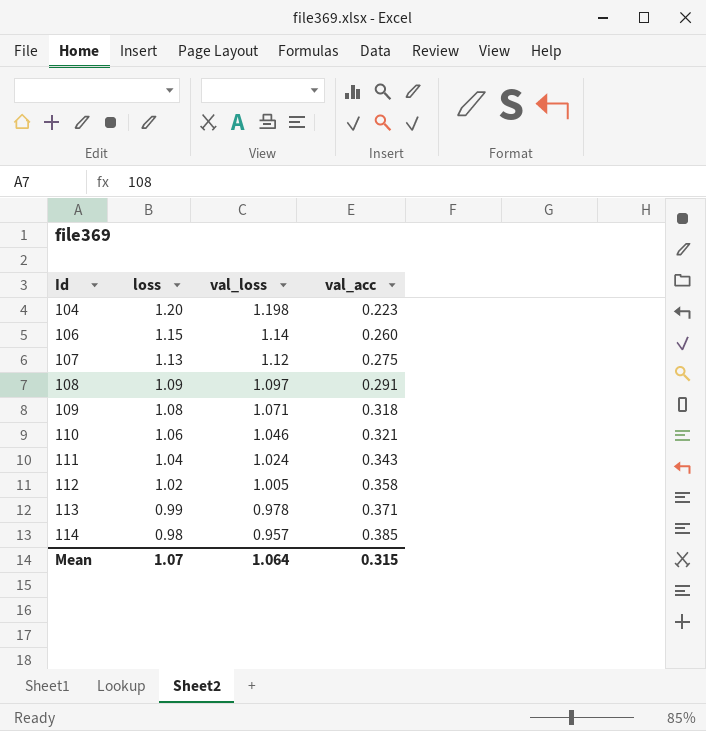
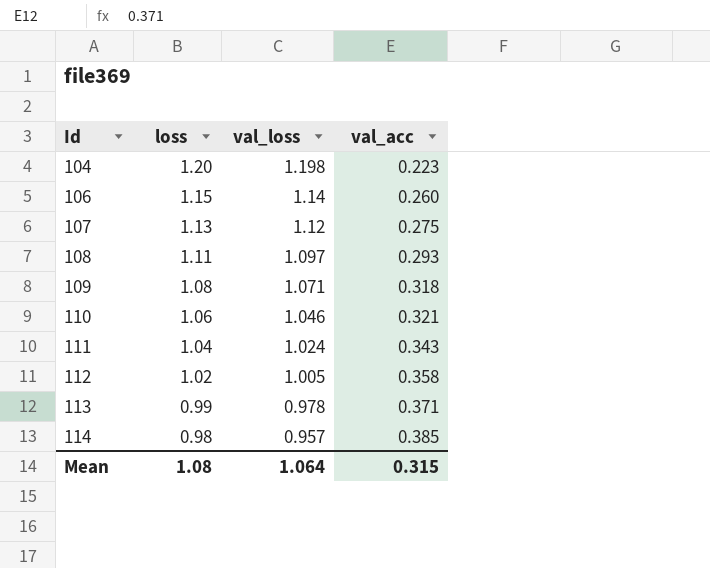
108 | loss: 1.09 -> 1.11
108 | val_acc: 0.291 -> 0.293
Mean | loss: 1.07 -> 1.08

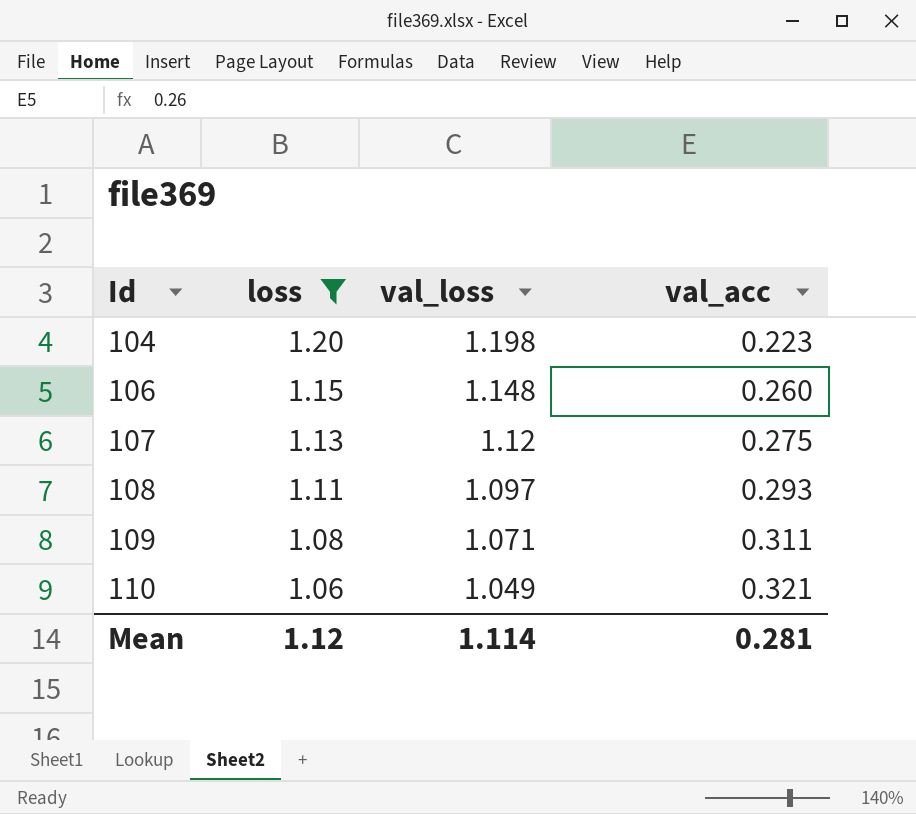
filter: none -> loss >= 1.06
106 | val_loss: 1.14 -> 1.148
109 | val_acc: 0.318 -> 0.311
110 | val_loss: 1.046 -> 1.049
Mean | loss: 1.08 -> 1.12
Mean | val_loss: 1.064 -> 1.114
Mean | val_acc: 0.315 -> 0.281

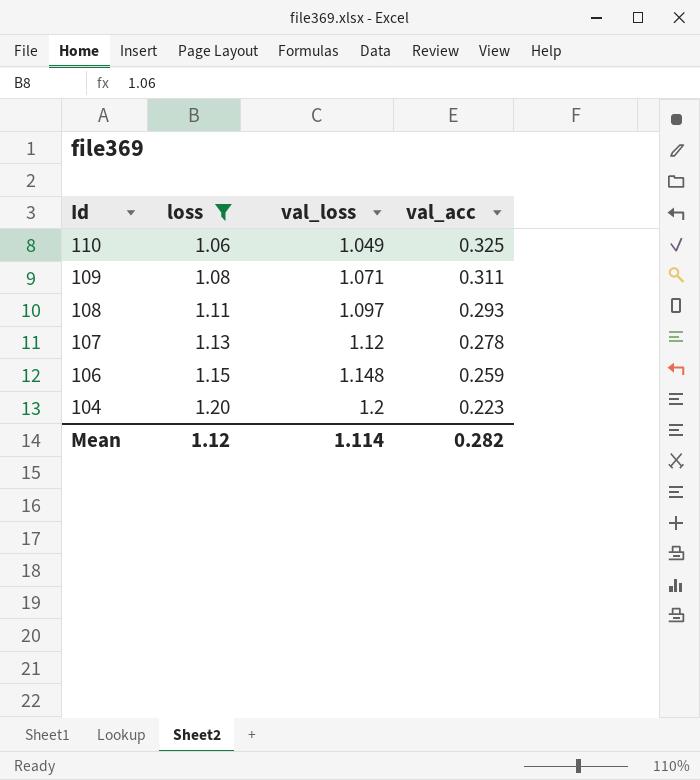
row order: Id ascending -> Id descending
110 | val_acc: 0.321 -> 0.325
107 | val_acc: 0.275 -> 0.278
106 | val_acc: 0.260 -> 0.259
104 | val_loss: 1.198 -> 1.2
Mean | val_acc: 0.281 -> 0.282

